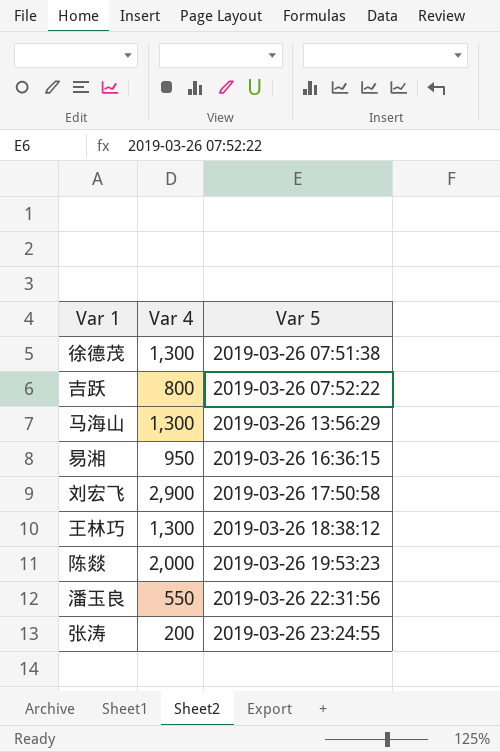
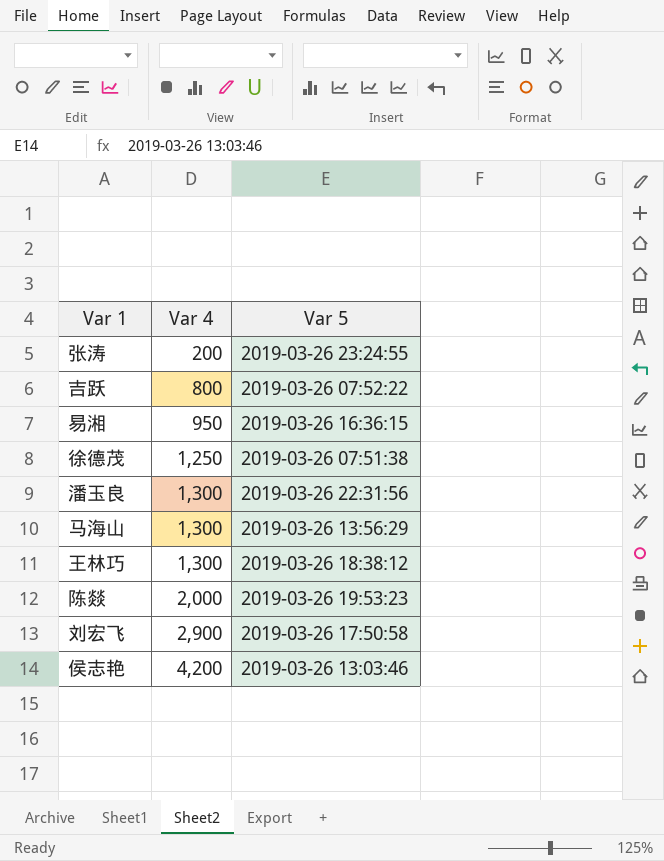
row order: Var 5 ascending -> Var 4 ascending
徐德茂 | Var 4: 1,300 -> 1,250
潘玉良 | Var 4: 550 -> 1,300
row 侯志艳: none -> 4,200 | 2019-03-26 13:03:46

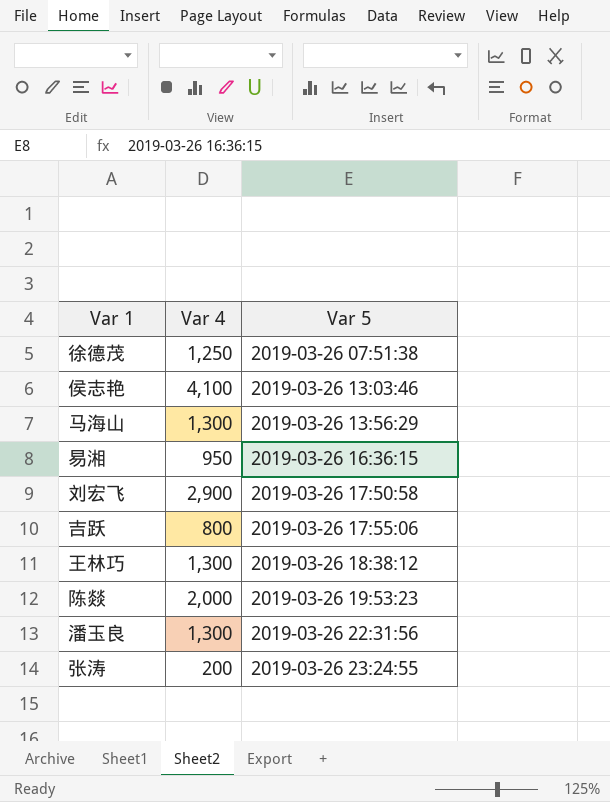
row order: Var 4 ascending -> Var 5 ascending
侯志艳 | Var 4: 4,200 -> 4,100
吉跃 | Var 5: 2019-03-26 07:52:22 -> 2019-03-26 17:55:06

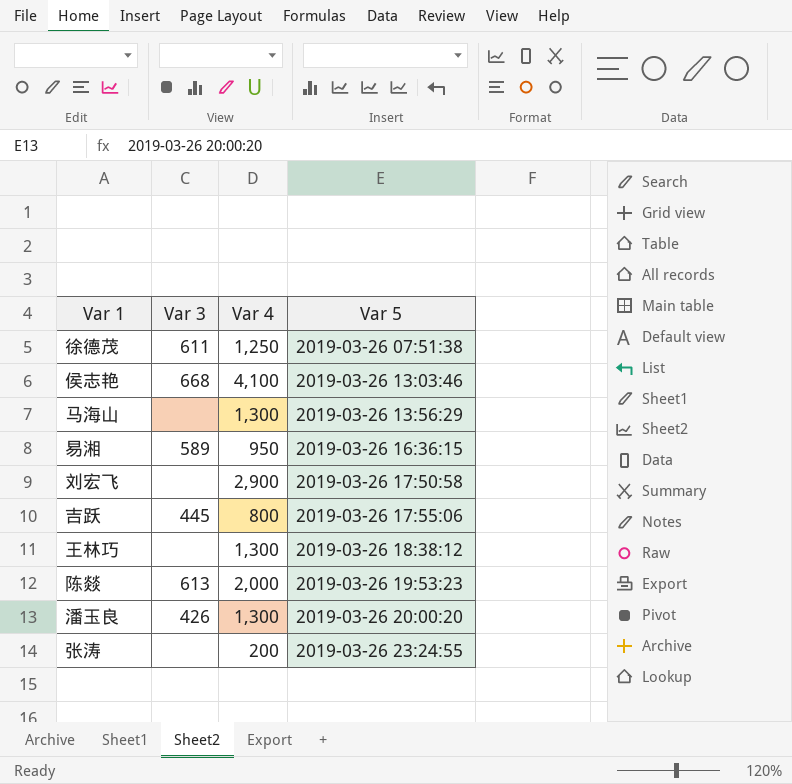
column Var 3 | position: none -> 2
潘玉良 | Var 5: 2019-03-26 22:31:56 -> 2019-03-26 20:00:20

